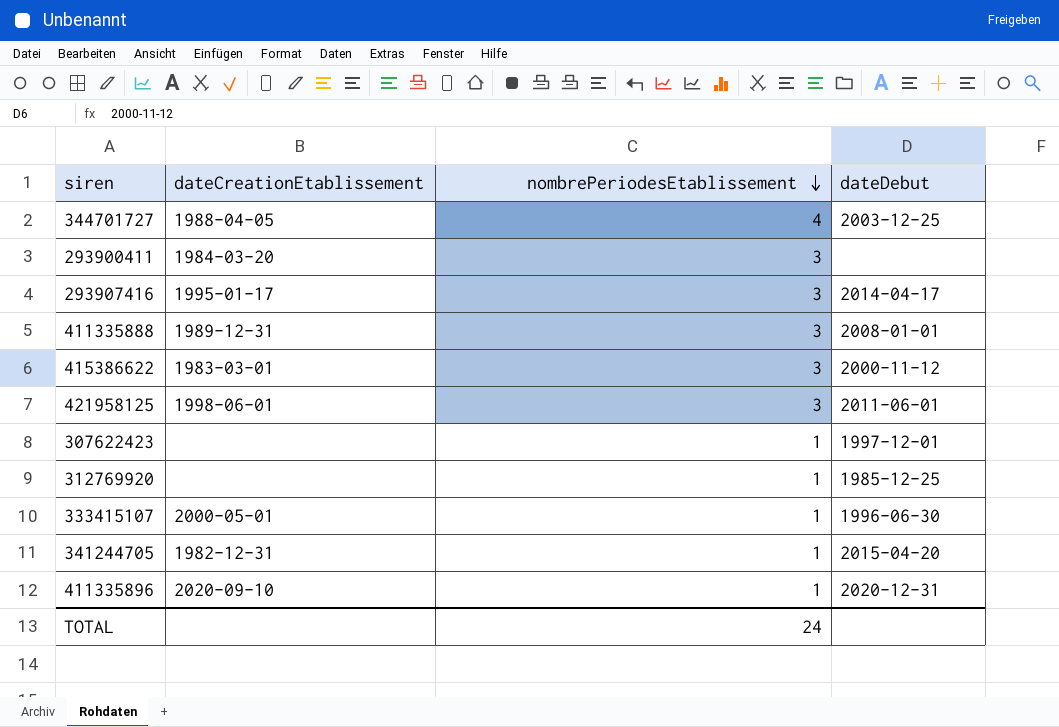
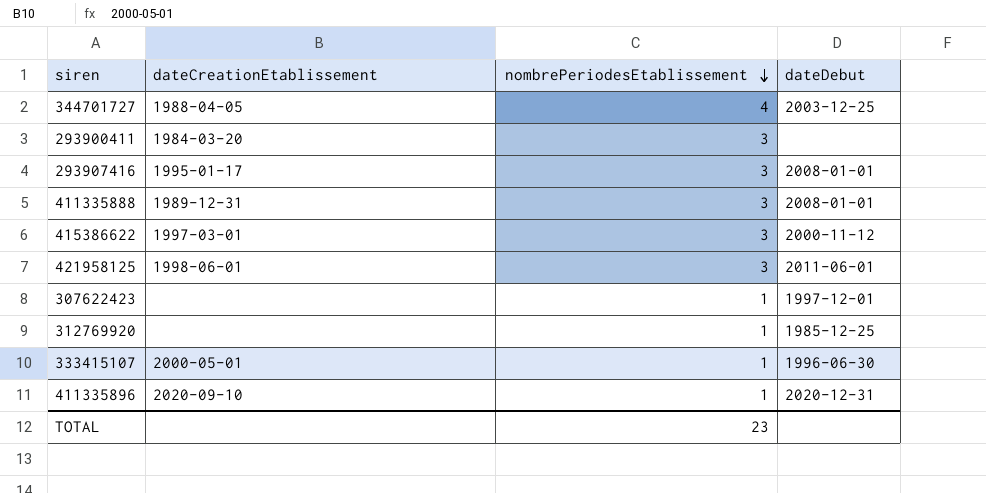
row 341244705: 1982-12-31 | 1 | 2015-04-20 -> none
293907416 | dateDebut: 2014-04-17 -> 2008-01-01
415386622 | dateCreationEtablissement: 1983-03-01 -> 1997-03-01
TOTAL | nombrePeriodesEtablissement: 24 -> 23

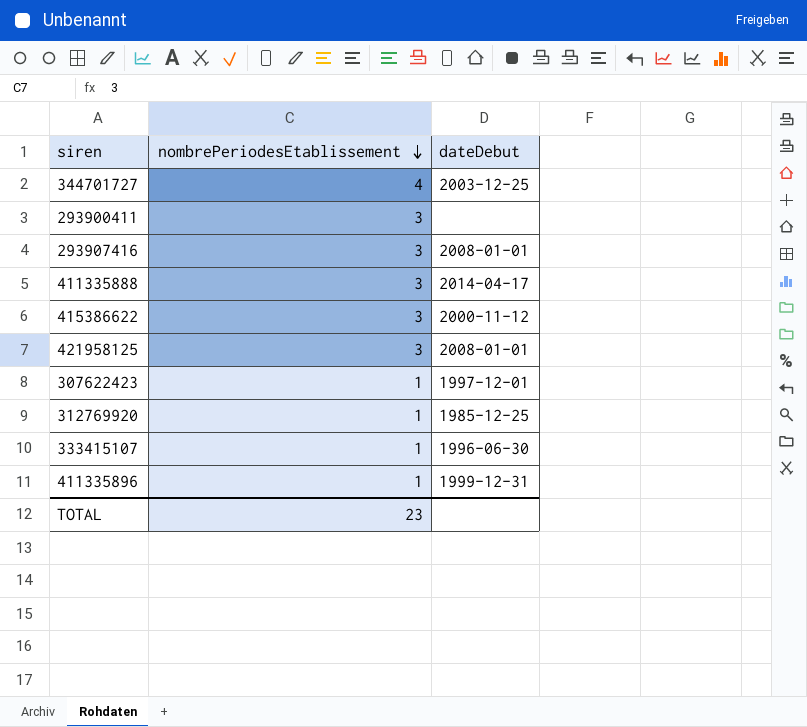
column dateCreationEtablissement | position: 2 -> none
411335888 | dateDebut: 2008-01-01 -> 2014-04-17
421958125 | dateDebut: 2011-06-01 -> 2008-01-01
411335896 | dateDebut: 2020-12-31 -> 1999-12-31

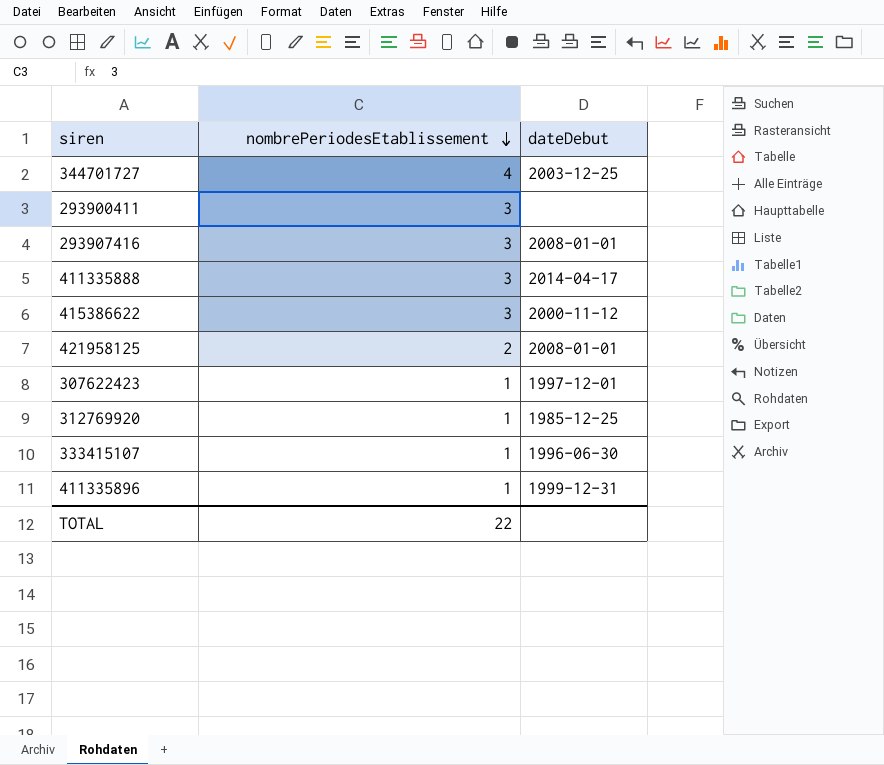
421958125 | nombrePeriodesEtablissement: 3 -> 2
TOTAL | nombrePeriodesEtablissement: 23 -> 22

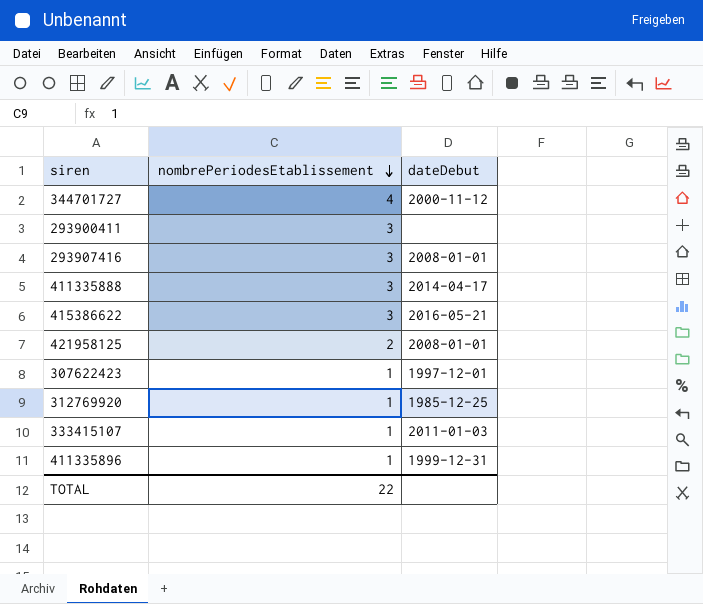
344701727 | dateDebut: 2003-12-25 -> 2000-11-12
415386622 | dateDebut: 2000-11-12 -> 2016-05-21
333415107 | dateDebut: 1996-06-30 -> 2011-01-03

